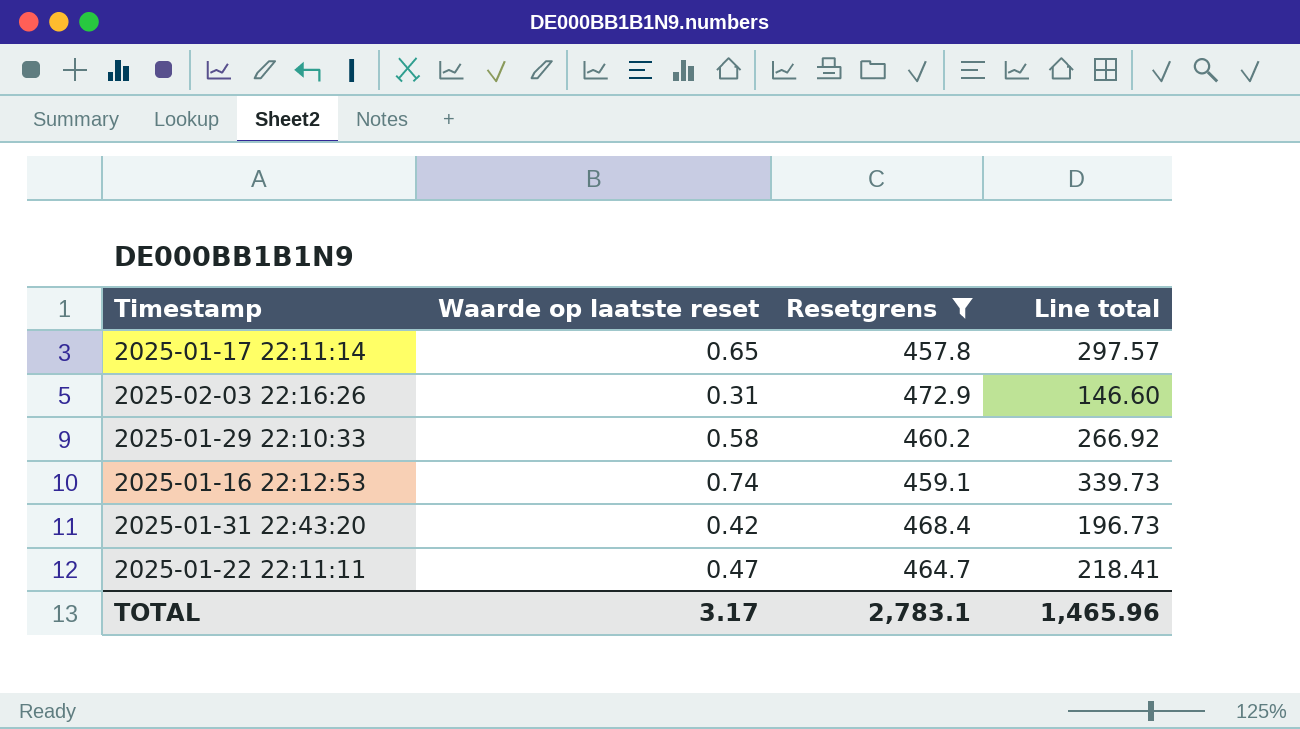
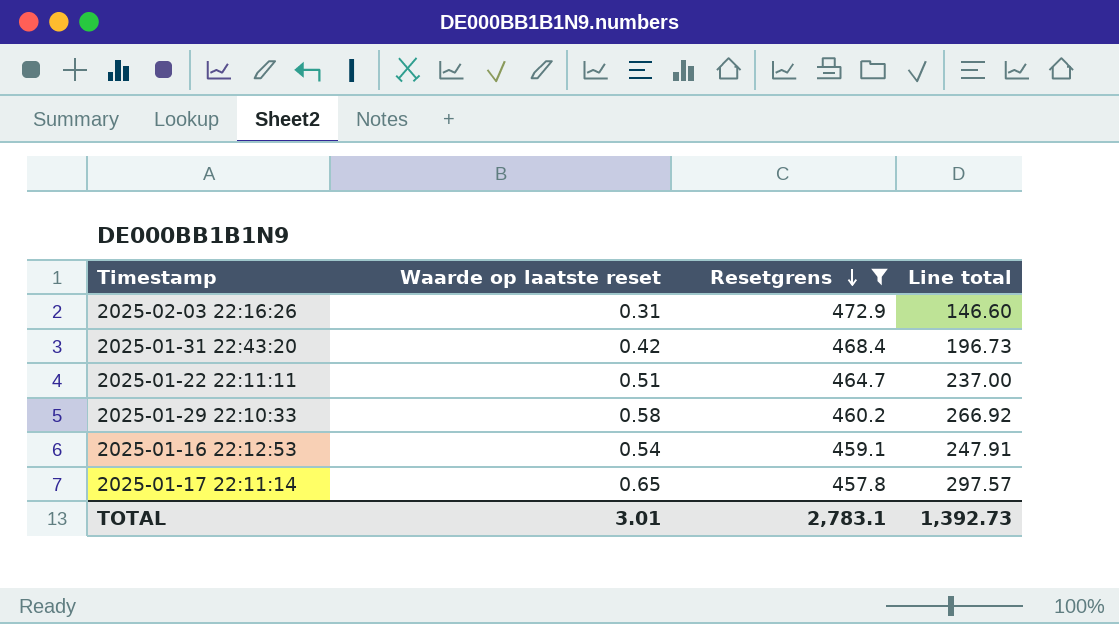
row order: none -> Resetgrens descending
2025-01-22 22:11:11 | Waarde op laatste reset: 0.47 -> 0.51
2025-01-22 22:11:11 | Line total: 218.41 -> 237.00
2025-01-16 22:12:53 | Waarde op laatste reset: 0.74 -> 0.54
2025-01-16 22:12:53 | Line total: 339.73 -> 247.91
TOTAL | Waarde op laatste reset: 3.17 -> 3.01
TOTAL | Line total: 1,465.96 -> 1,392.73

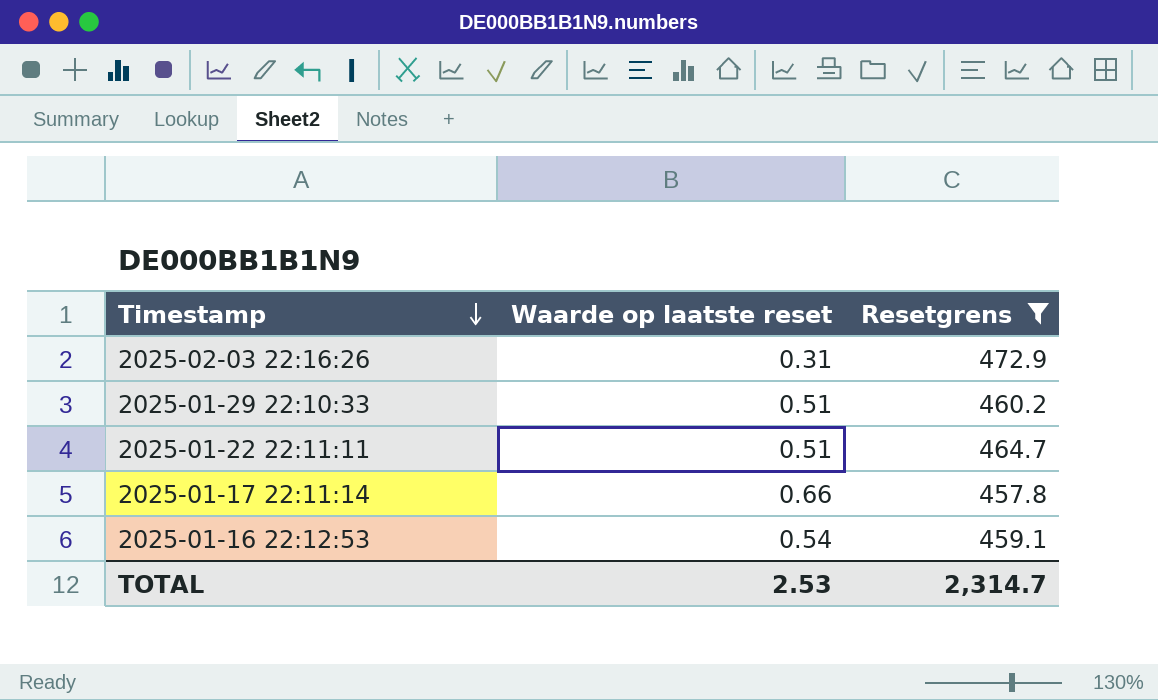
row order: Resetgrens descending -> Timestamp descending
column Line total | formula: [Waarde op laatste reset] * [Resetgrens] -> none
row 2025-01-31 22:43:20: 0.42 | 468.4 | 196.73 -> none
2025-01-29 22:10:33 | Waarde op laatste reset: 0.58 -> 0.51
2025-01-17 22:11:14 | Waarde op laatste reset: 0.65 -> 0.66
TOTAL | Waarde op laatste reset: 3.01 -> 2.53
TOTAL | Resetgrens: 2,783.1 -> 2,314.7

